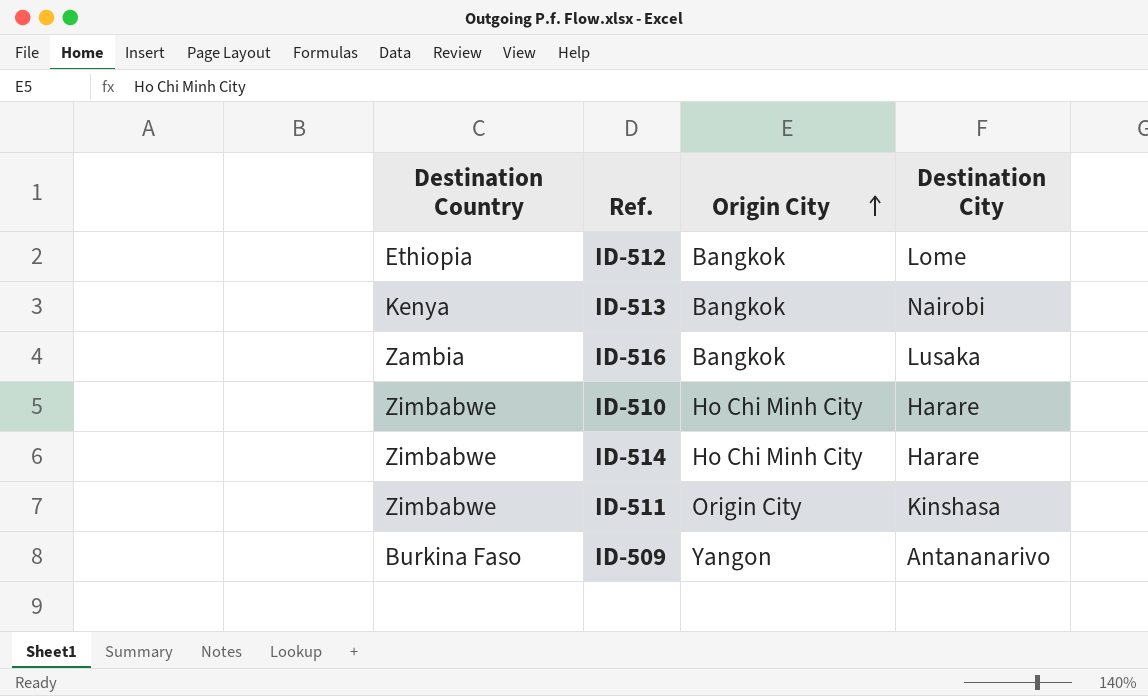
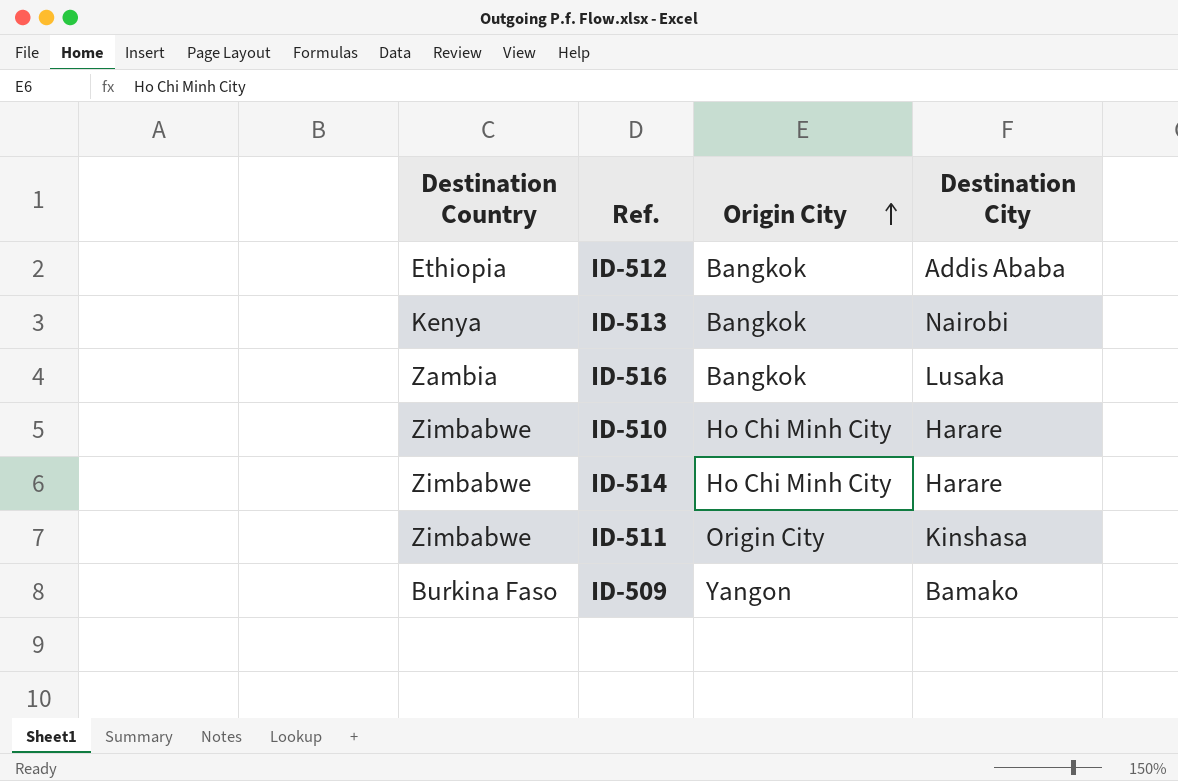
ID-512 | Destination City: Lome -> Addis Ababa
ID-509 | Destination City: Antananarivo -> Bamako

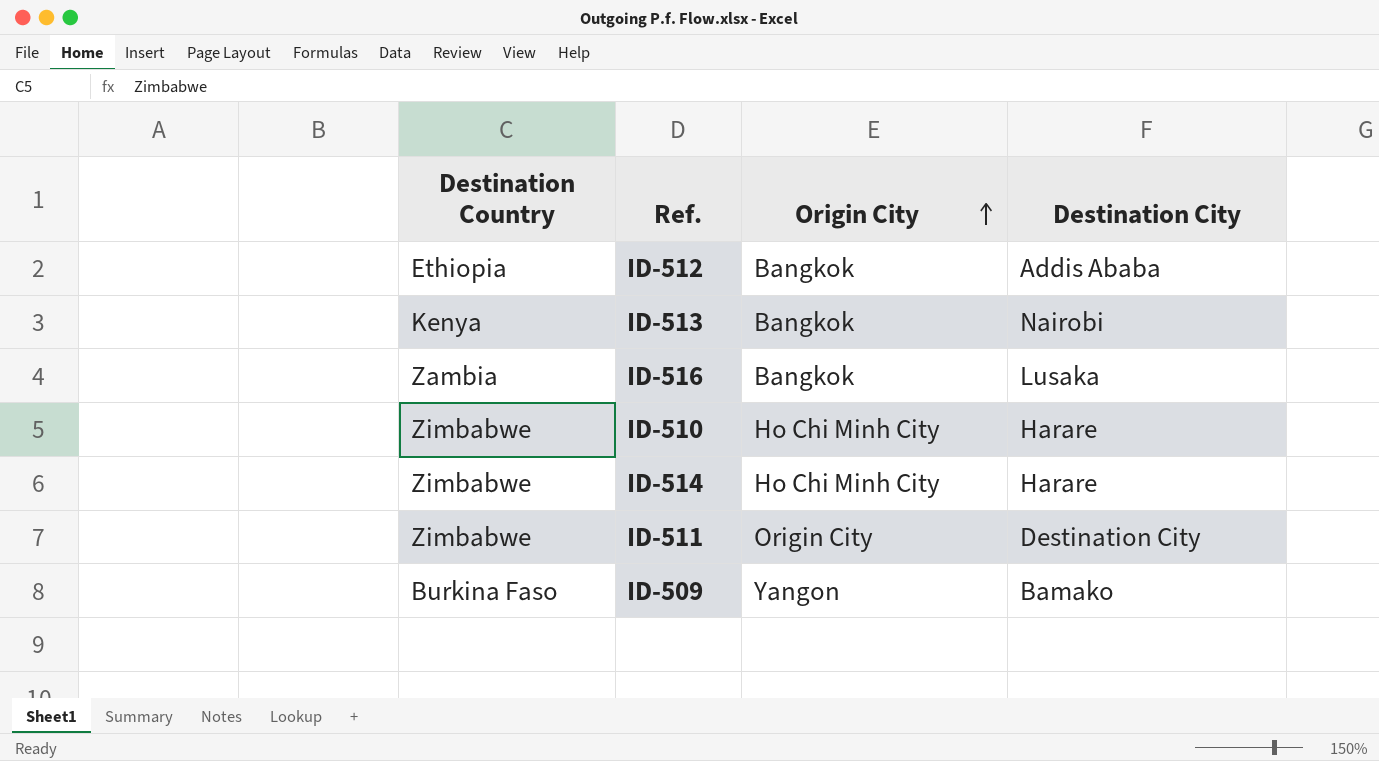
ID-511 | Destination City: Kinshasa -> Destination City

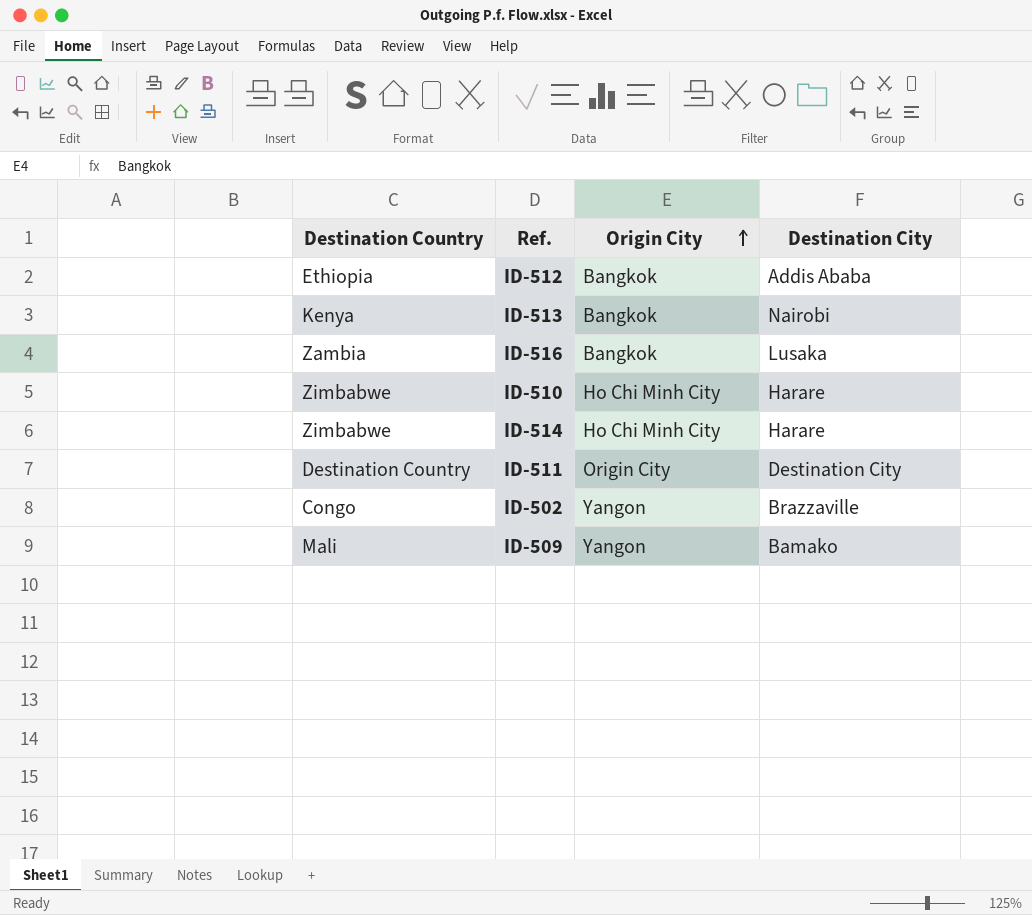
ID-511 | Destination Country: Zimbabwe -> Destination Country
row ID-502: none -> Congo | Yangon | Brazzaville
ID-509 | Destination Country: Burkina Faso -> Mali

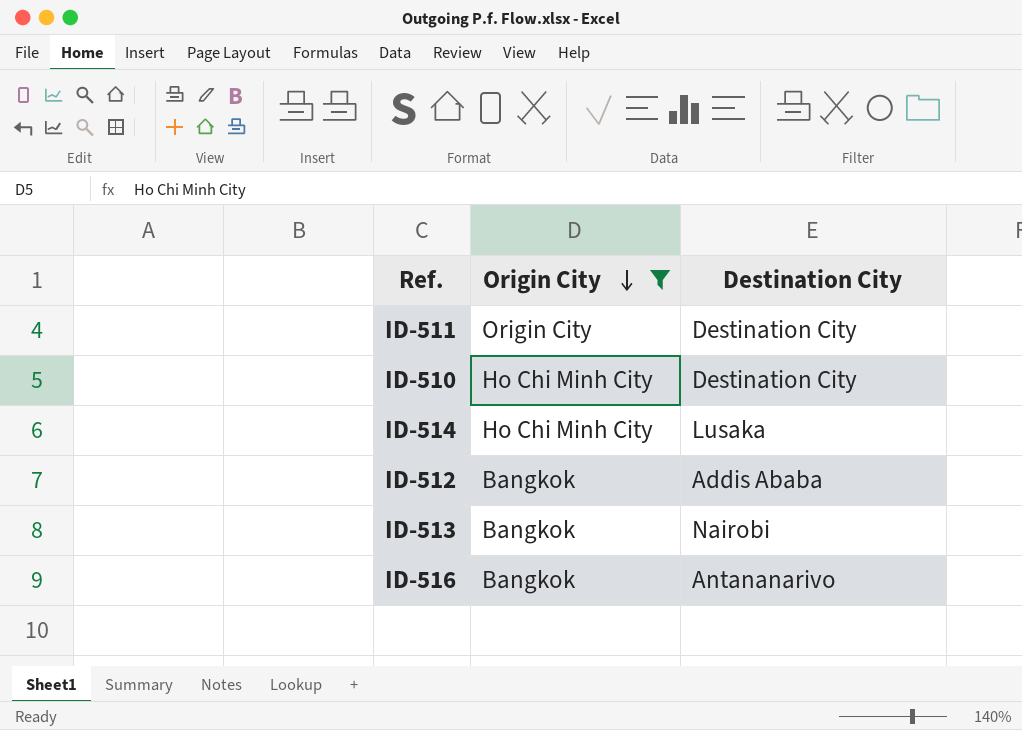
filter: none -> Origin City != Yangon
row order: Origin City ascending -> Origin City descending
column Destination Country | position: 1 -> none
ID-510 | Destination City: Harare -> Destination City
ID-514 | Destination City: Harare -> Lusaka
ID-516 | Destination City: Lusaka -> Antananarivo

